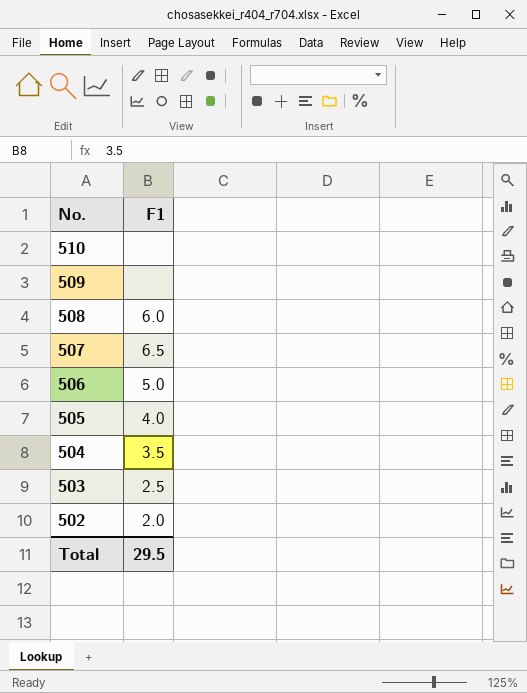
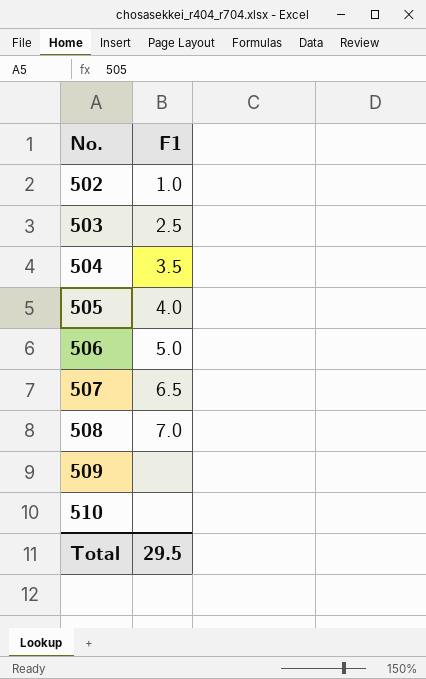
row order: No. descending -> No. ascending
502 | F1: 2.0 -> 1.0
508 | F1: 6.0 -> 7.0

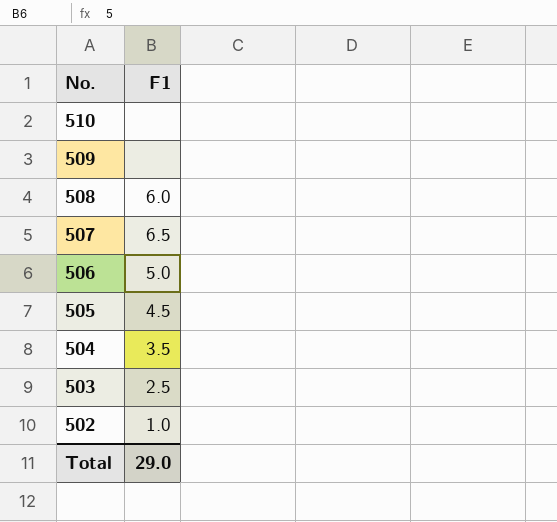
row order: No. ascending -> No. descending
508 | F1: 7.0 -> 6.0
505 | F1: 4.0 -> 4.5
Total | F1: 29.5 -> 29.0

